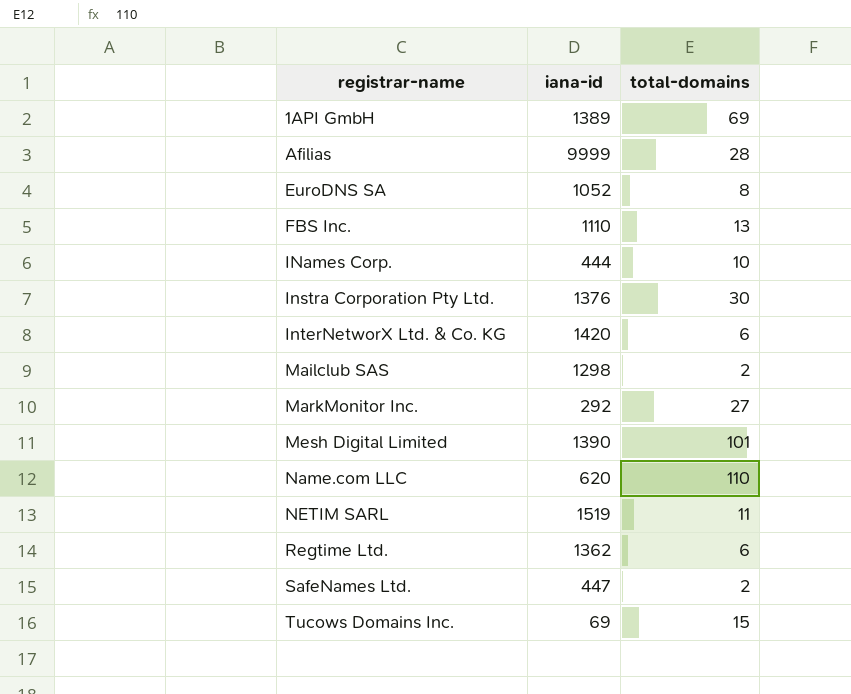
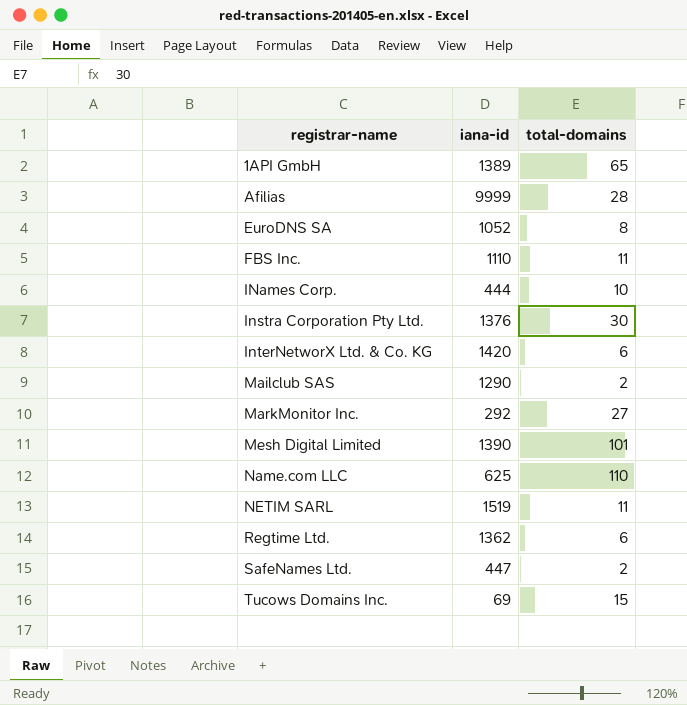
1API GmbH | total-domains: 69 -> 65
FBS Inc. | total-domains: 13 -> 11
Mailclub SAS | iana-id: 1298 -> 1290
Name.com LLC | iana-id: 620 -> 625

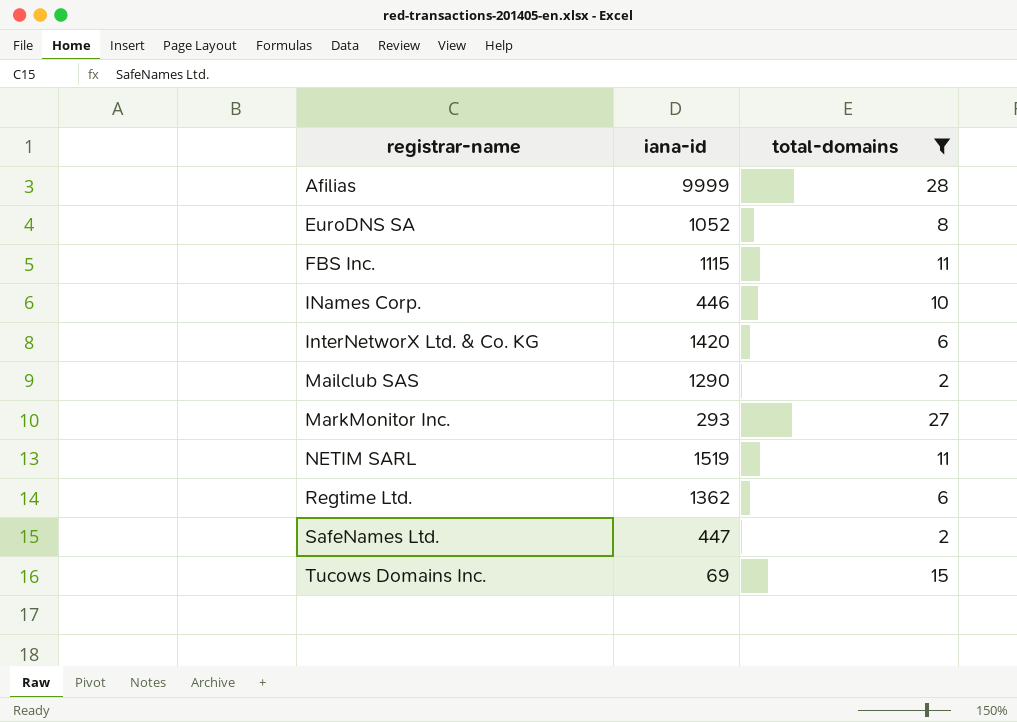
filter: none -> total-domains <= 28
FBS Inc. | iana-id: 1110 -> 1115
INames Corp. | iana-id: 444 -> 446
MarkMonitor Inc. | iana-id: 292 -> 293

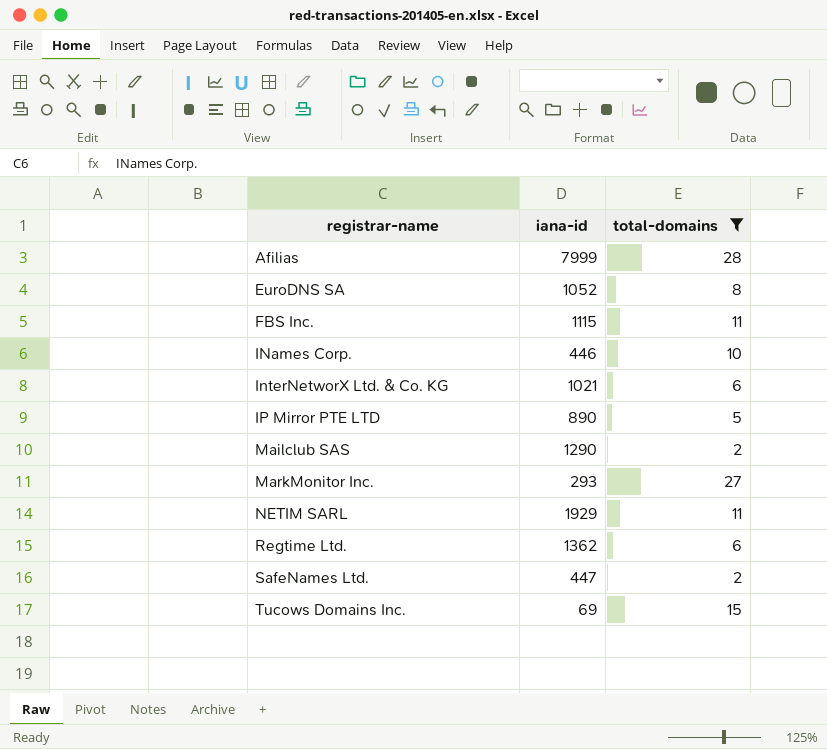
Afilias | iana-id: 9999 -> 7999
InterNetworX Ltd. & Co. KG | iana-id: 1420 -> 1021
row IP Mirror PTE LTD: none -> 890 | 5
NETIM SARL | iana-id: 1519 -> 1929

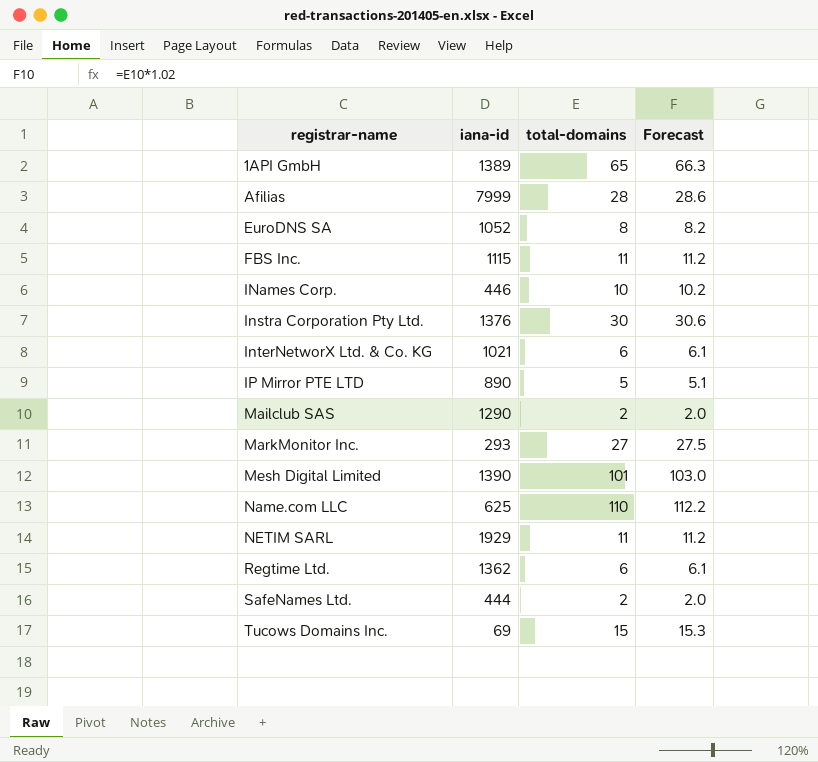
filter: total-domains <= 28 -> none
column Forecast | formula: none -> [total-domains] * 1.02
SafeNames Ltd. | iana-id: 447 -> 444

